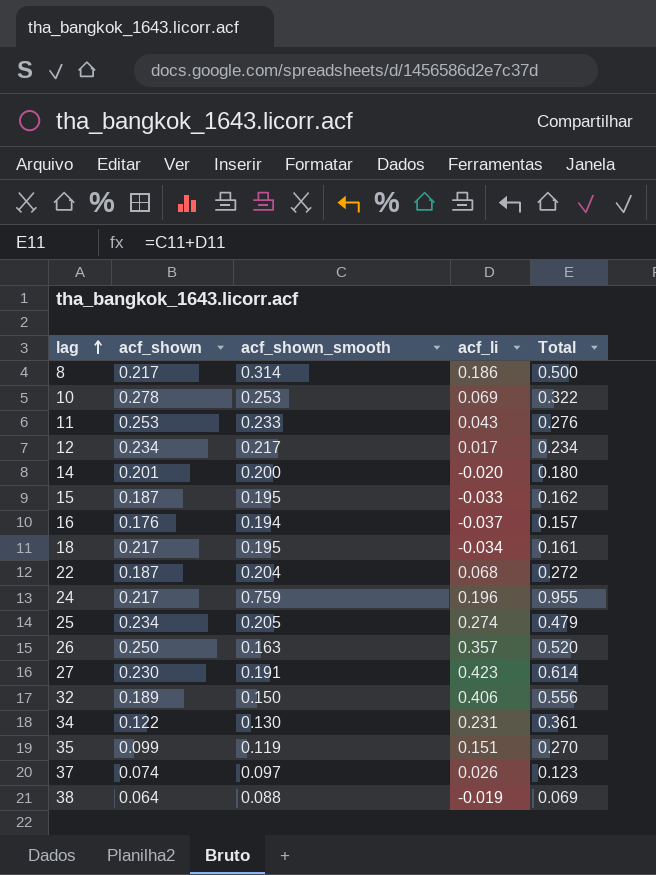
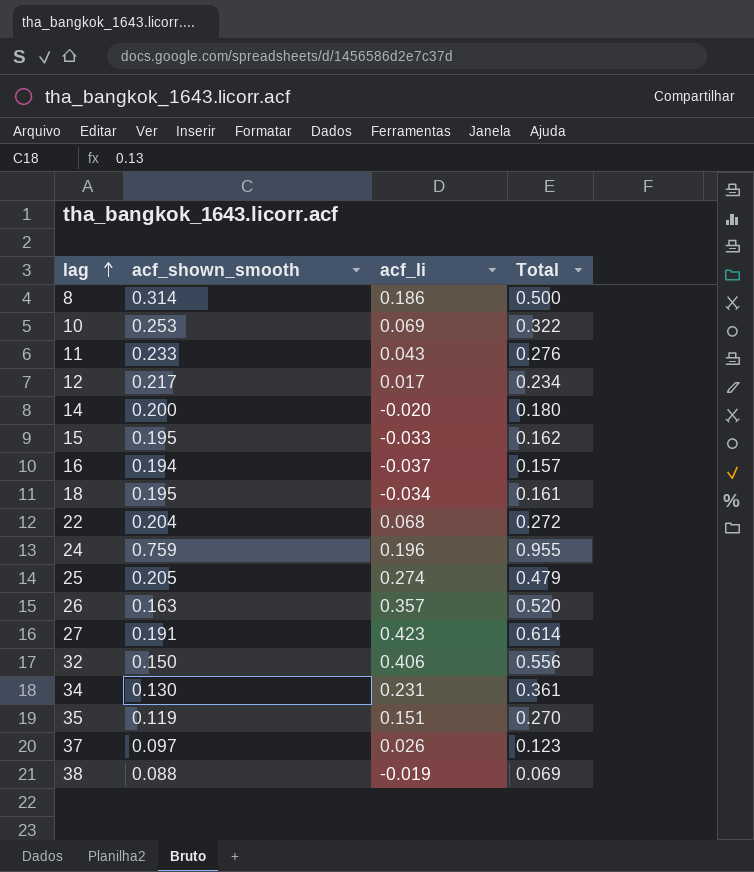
column acf_shown | position: 2 -> none

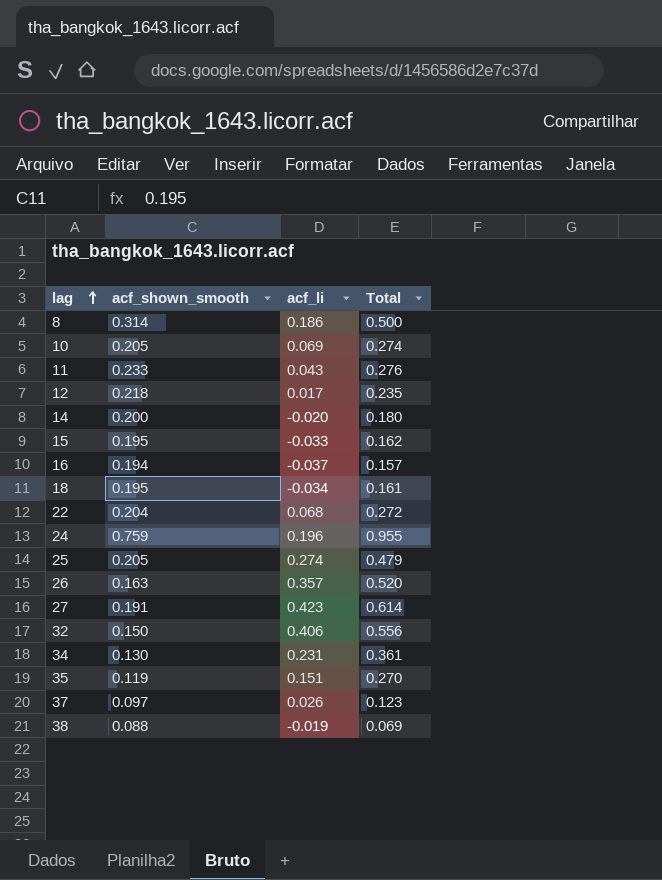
10 | acf_shown_smooth: 0.253 -> 0.205
10 | Total: 0.322 -> 0.274
12 | acf_shown_smooth: 0.217 -> 0.218
12 | Total: 0.234 -> 0.235

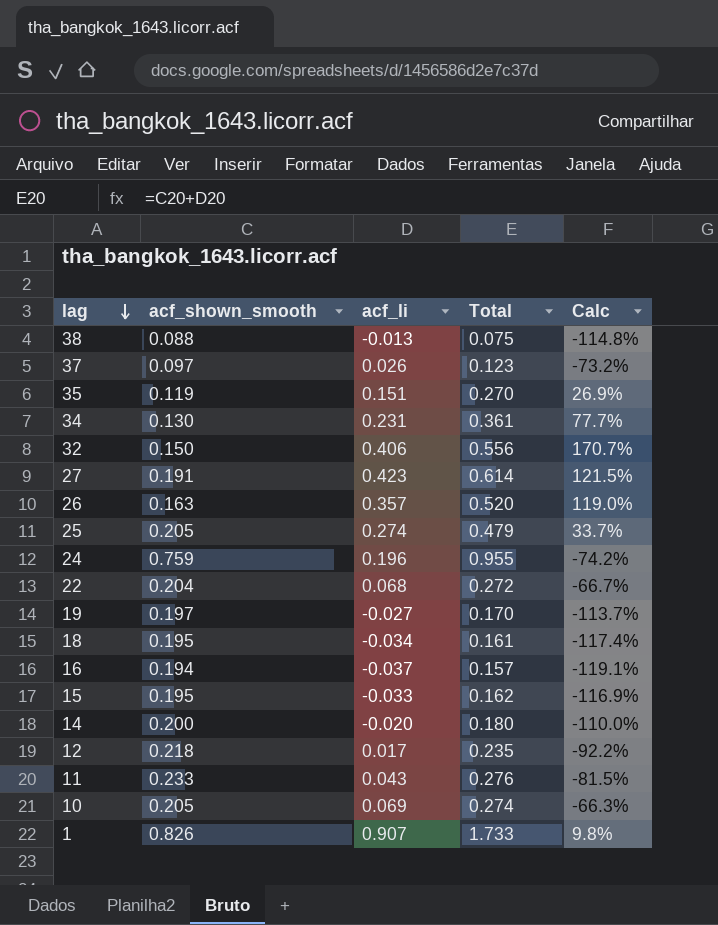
row order: lag ascending -> lag descending
column Calc | formula: none -> ([acf_li] - [acf_shown_smooth]) / [acf_shown_smooth]
row 8: 0.314 | 0.186 | 0.500 -> none
38 | acf_li: -0.019 -> -0.013
38 | Total: 0.069 -> 0.075
row 19: none -> 0.197 | -0.027 | 0.170 | -113.7%
row 1: none -> 0.826 | 0.907 | 1.733 | 9.8%

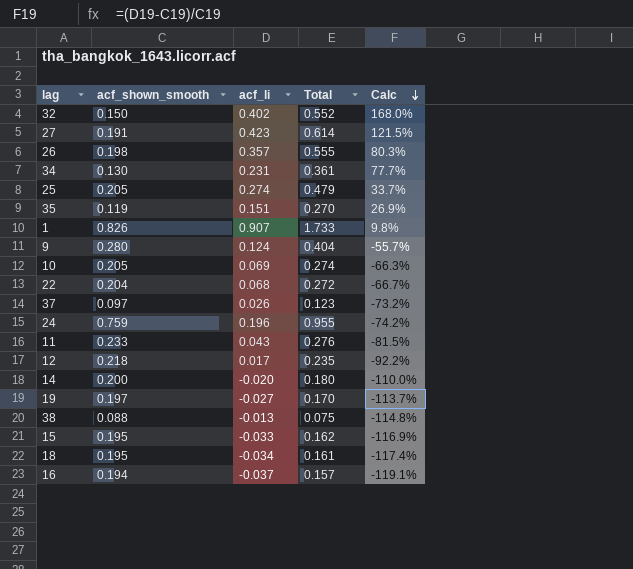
row order: lag descending -> Calc descending
32 | acf_li: 0.406 -> 0.402
32 | Total: 0.556 -> 0.552
32 | Calc: 170.7% -> 168.0%
26 | acf_shown_smooth: 0.163 -> 0.198
26 | Total: 0.520 -> 0.555
26 | Calc: 119.0% -> 80.3%
row 9: none -> 0.280 | 0.124 | 0.404 | -55.7%

